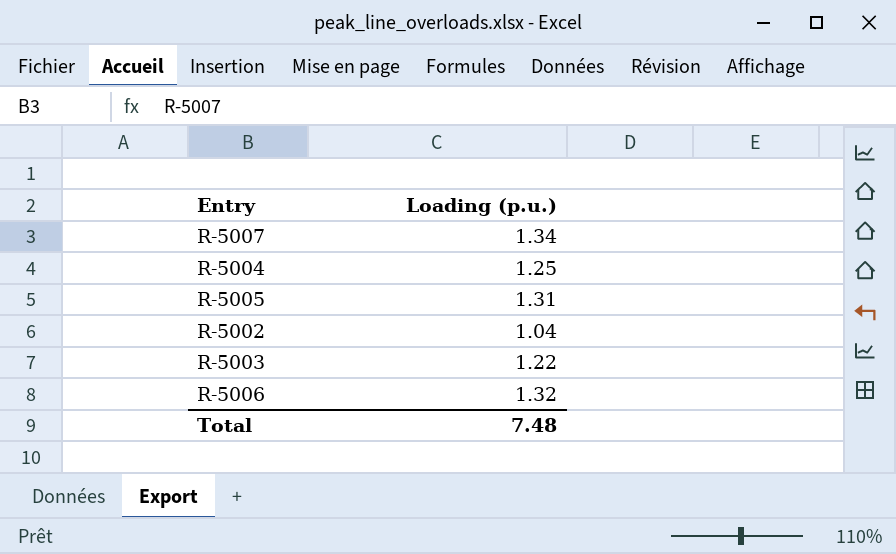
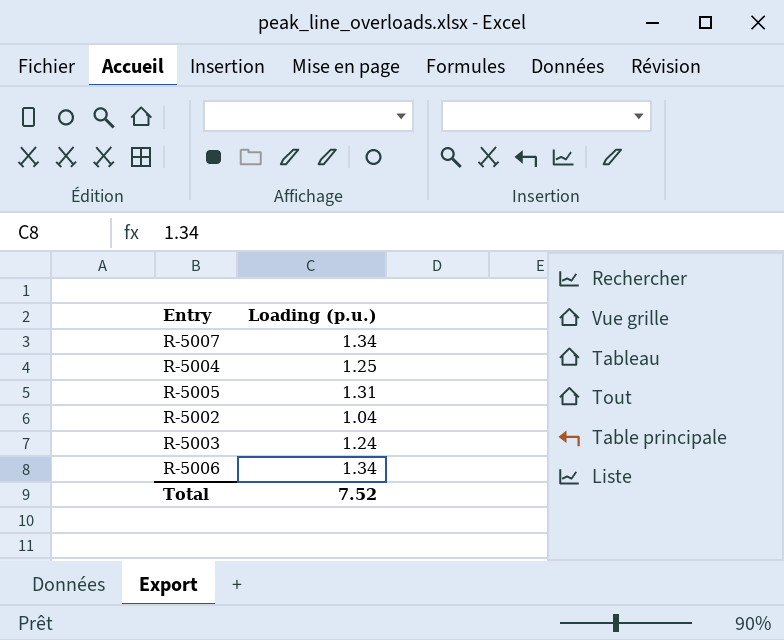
R-5003 | Loading (p.u.): 1.22 -> 1.24
R-5006 | Loading (p.u.): 1.32 -> 1.34
Total | Loading (p.u.): 7.48 -> 7.52

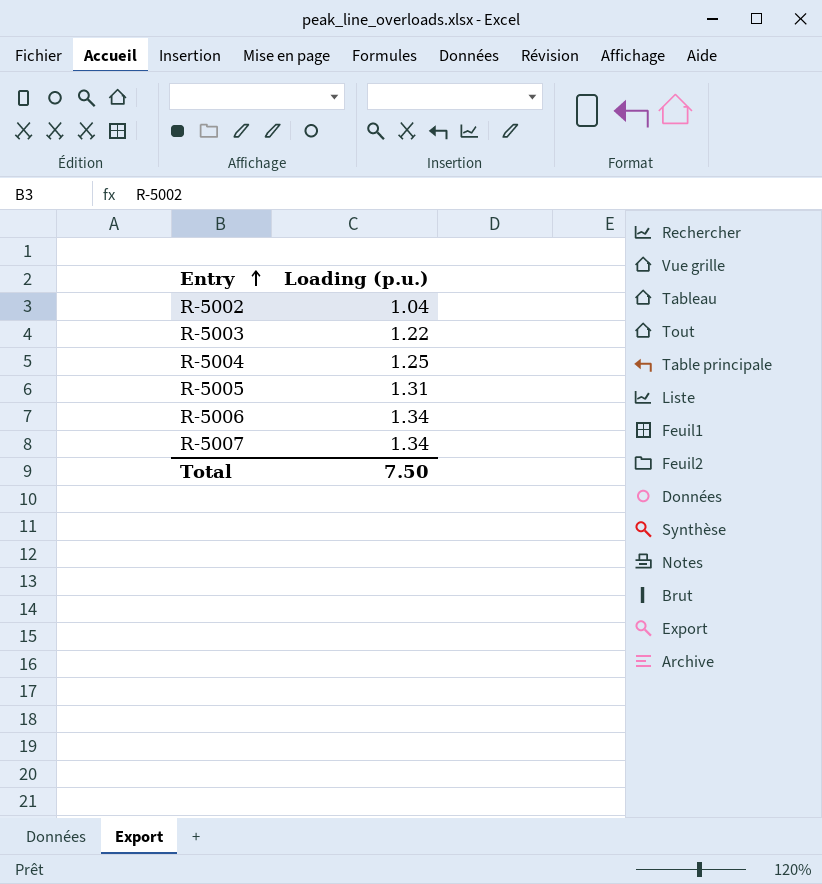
row order: none -> Entry ascending
R-5003 | Loading (p.u.): 1.24 -> 1.22
Total | Loading (p.u.): 7.52 -> 7.50

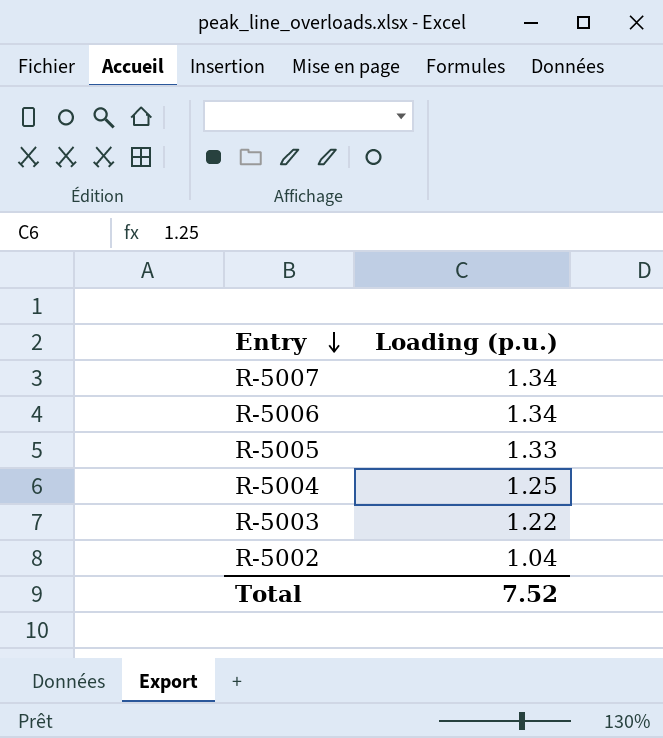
row order: Entry ascending -> Entry descending
R-5005 | Loading (p.u.): 1.31 -> 1.33
Total | Loading (p.u.): 7.50 -> 7.52

